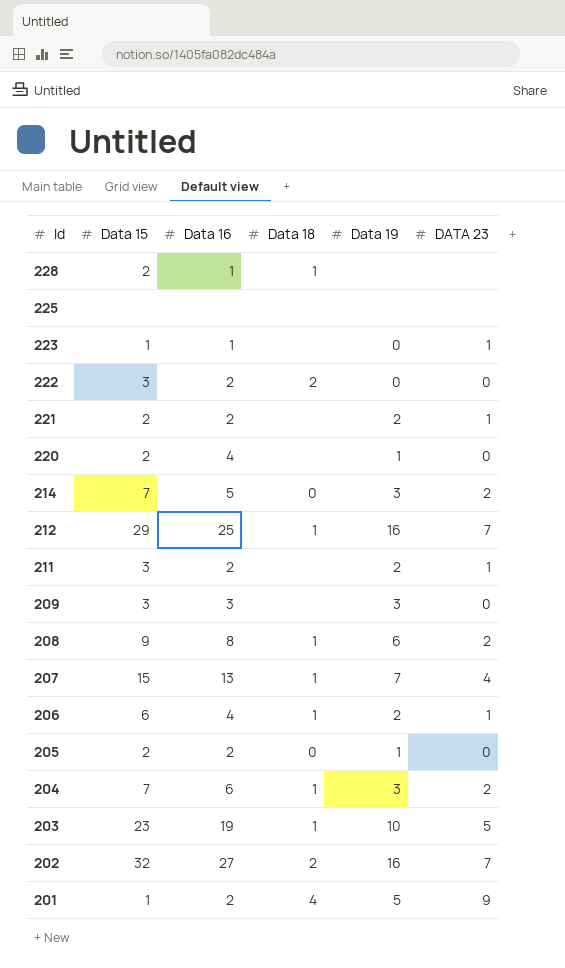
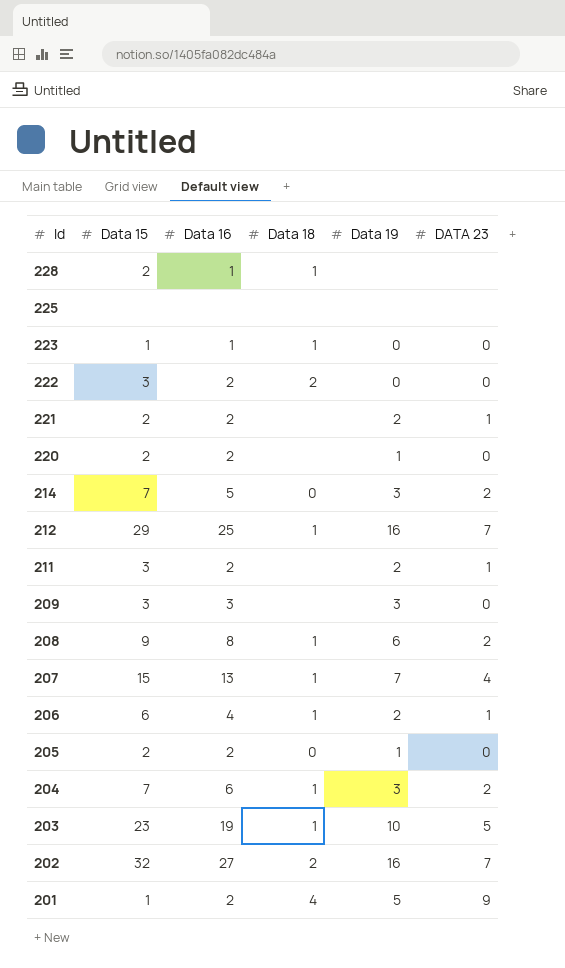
223 | Data 18: none -> 1
223 | DATA 23: 1 -> 0
220 | Data 16: 4 -> 2

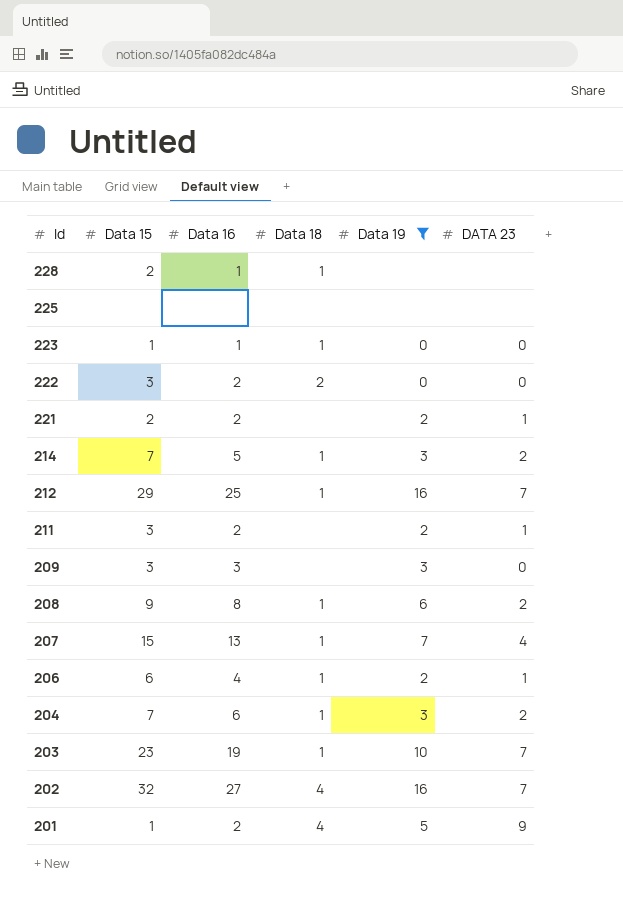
filter: none -> Data 19 != 1
214 | Data 18: 0 -> 1
203 | DATA 23: 5 -> 7
202 | Data 18: 2 -> 4

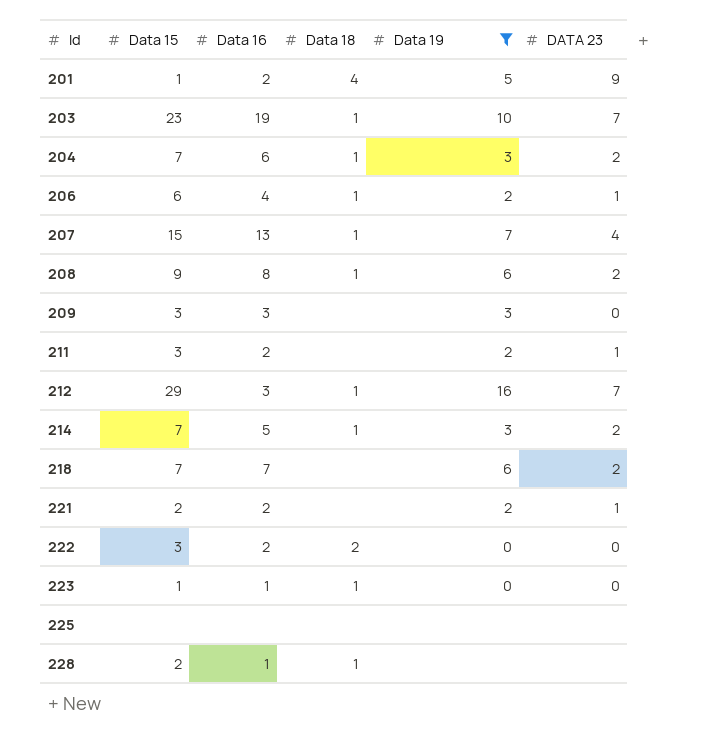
row order: Id descending -> Id ascending
row 202: 32 | 27 | 4 | 16 | 7 -> none
212 | Data 16: 25 -> 3
row 218: none -> 7 | 7 | none | 6 | 2

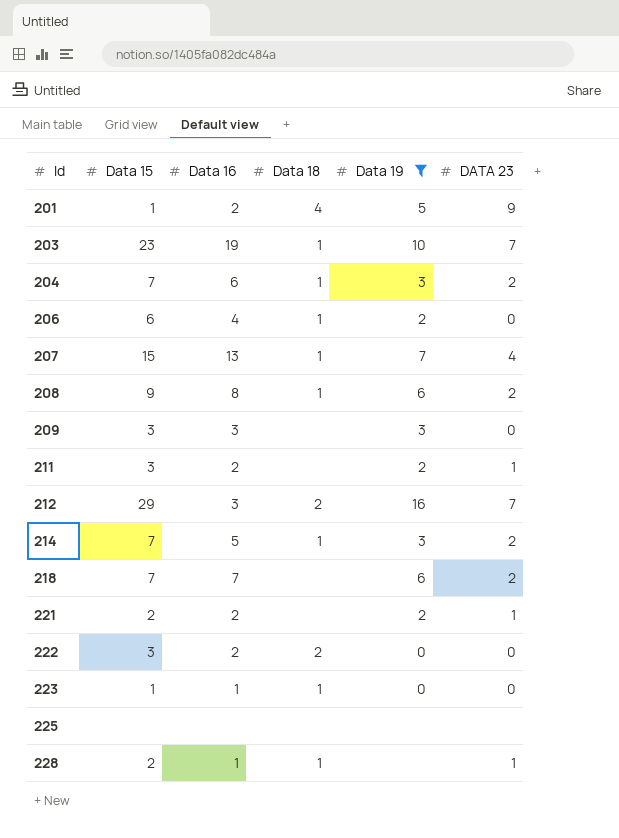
206 | DATA 23: 1 -> 0
212 | Data 18: 1 -> 2
228 | DATA 23: none -> 1

